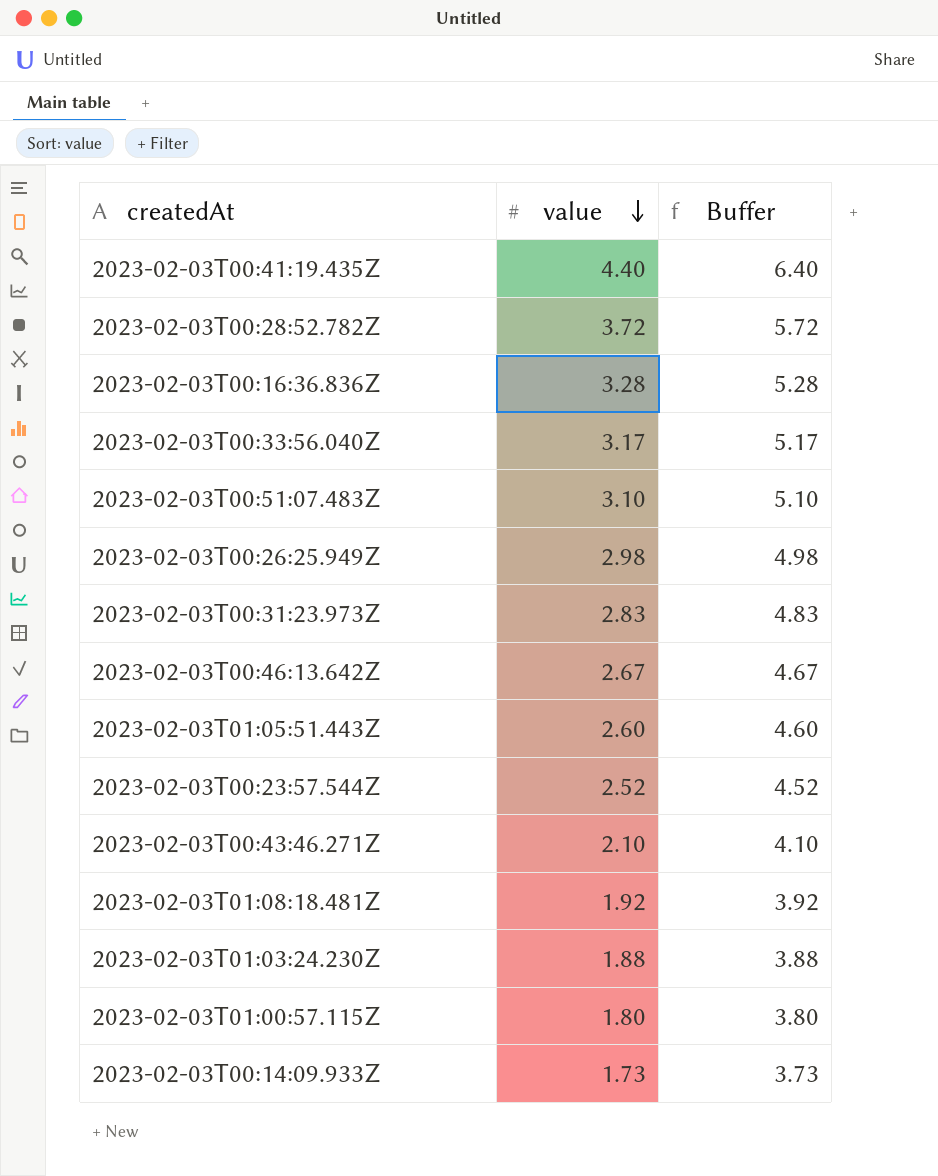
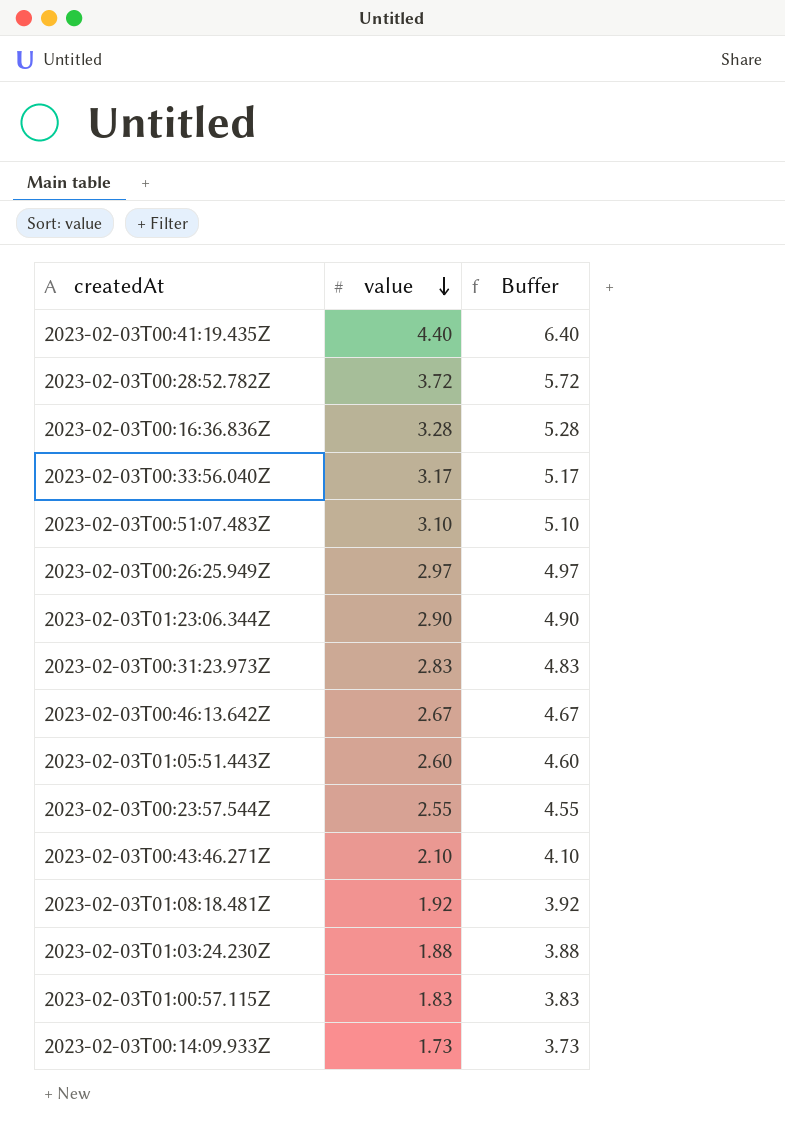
2023-02-03T00:26:25.949Z | value: 2.98 -> 2.97
2023-02-03T00:26:25.949Z | Buffer: 4.98 -> 4.97
row 2023-02-03T01:23:06.344Z: none -> 2.90 | 4.90
2023-02-03T00:23:57.544Z | value: 2.52 -> 2.55
2023-02-03T00:23:57.544Z | Buffer: 4.52 -> 4.55
2023-02-03T01:00:57.115Z | value: 1.80 -> 1.83
2023-02-03T01:00:57.115Z | Buffer: 3.80 -> 3.83

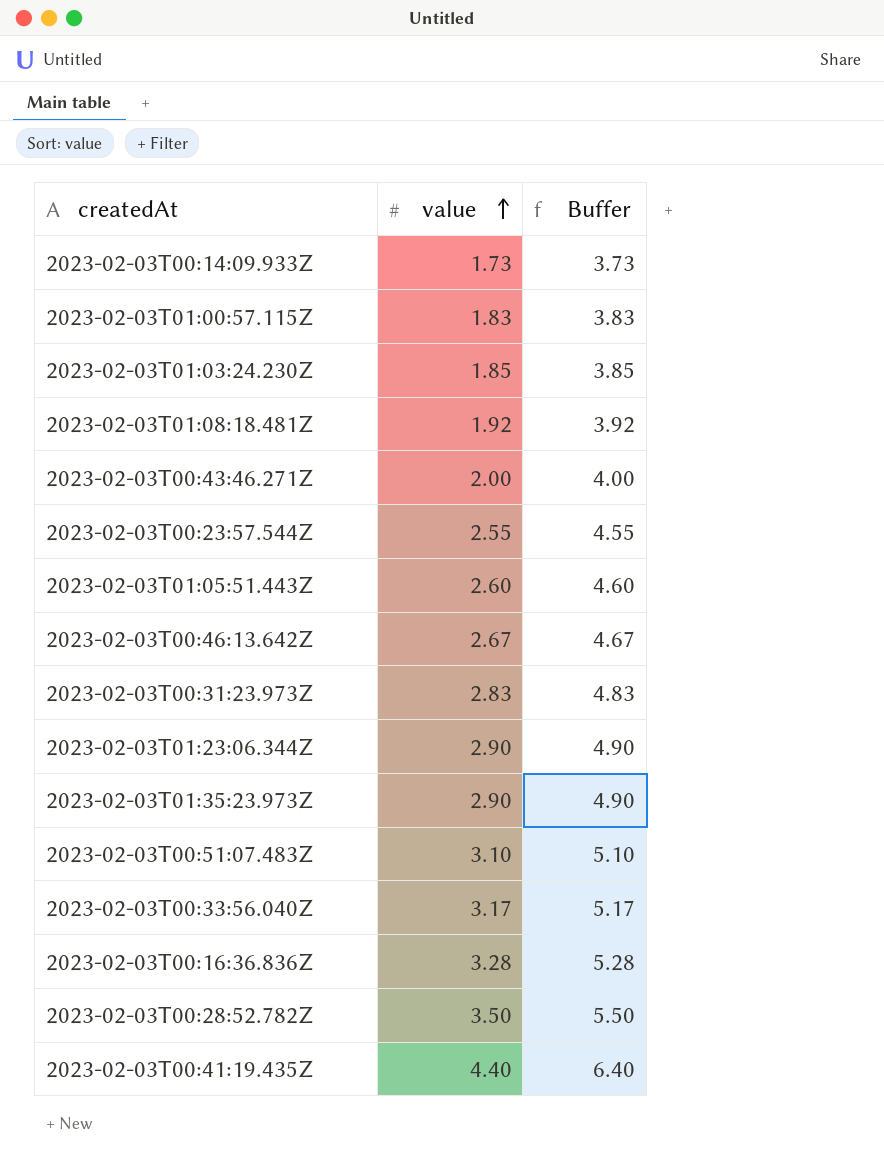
row order: value descending -> value ascending
row 2023-02-03T00:26:25.949Z: 2.97 | 4.97 -> none
2023-02-03T01:03:24.230Z | value: 1.88 -> 1.85
2023-02-03T01:03:24.230Z | Buffer: 3.88 -> 3.85
2023-02-03T00:43:46.271Z | value: 2.10 -> 2.00
2023-02-03T00:43:46.271Z | Buffer: 4.10 -> 4.00
row 2023-02-03T01:35:23.973Z: none -> 2.90 | 4.90
2023-02-03T00:28:52.782Z | value: 3.72 -> 3.50
2023-02-03T00:28:52.782Z | Buffer: 5.72 -> 5.50

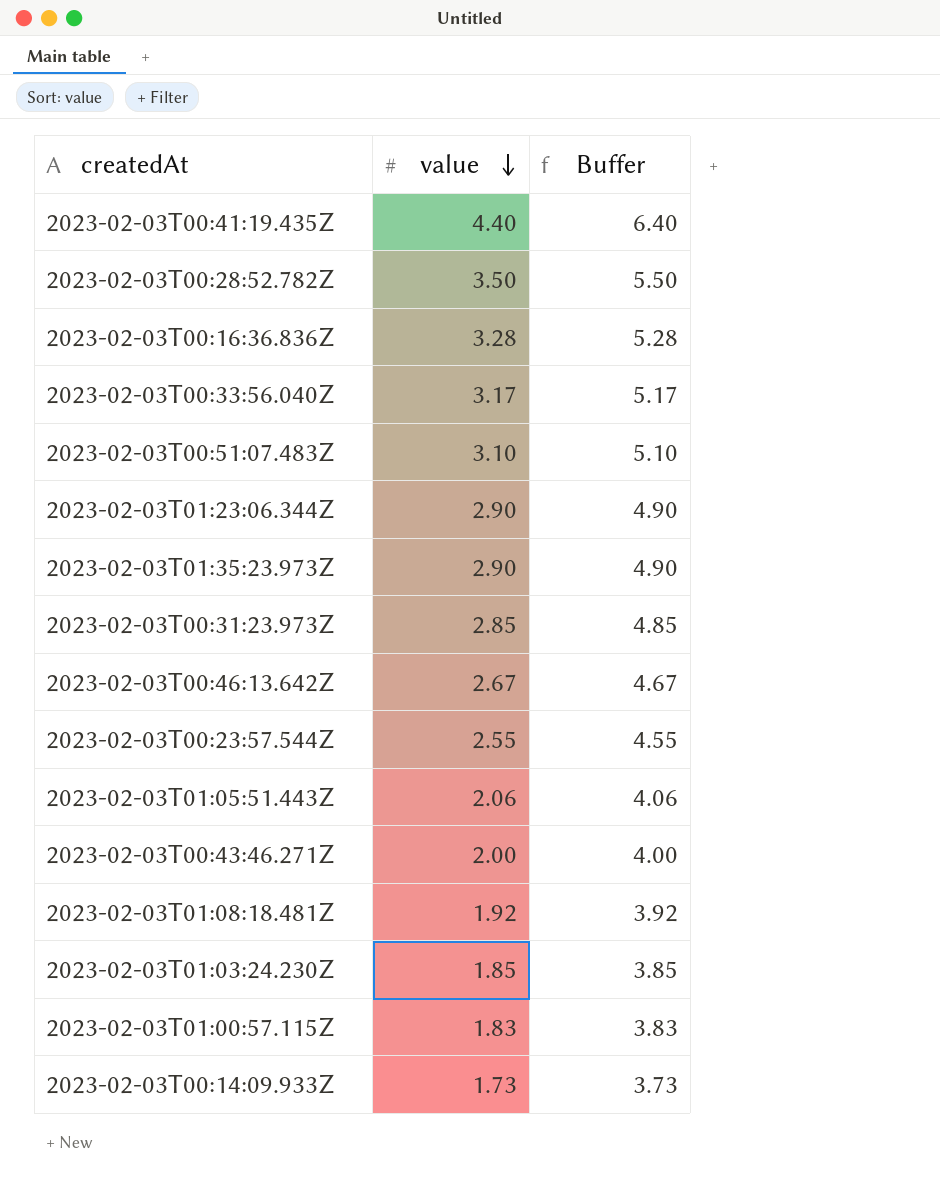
row order: value ascending -> value descending
2023-02-03T00:31:23.973Z | value: 2.83 -> 2.85
2023-02-03T00:31:23.973Z | Buffer: 4.83 -> 4.85
2023-02-03T01:05:51.443Z | value: 2.60 -> 2.06
2023-02-03T01:05:51.443Z | Buffer: 4.60 -> 4.06

